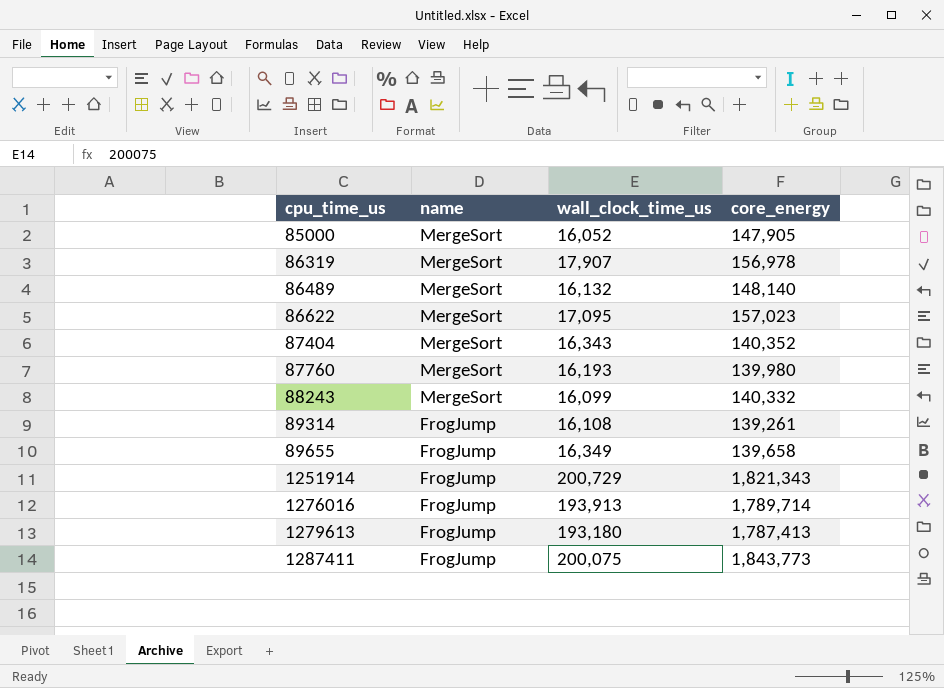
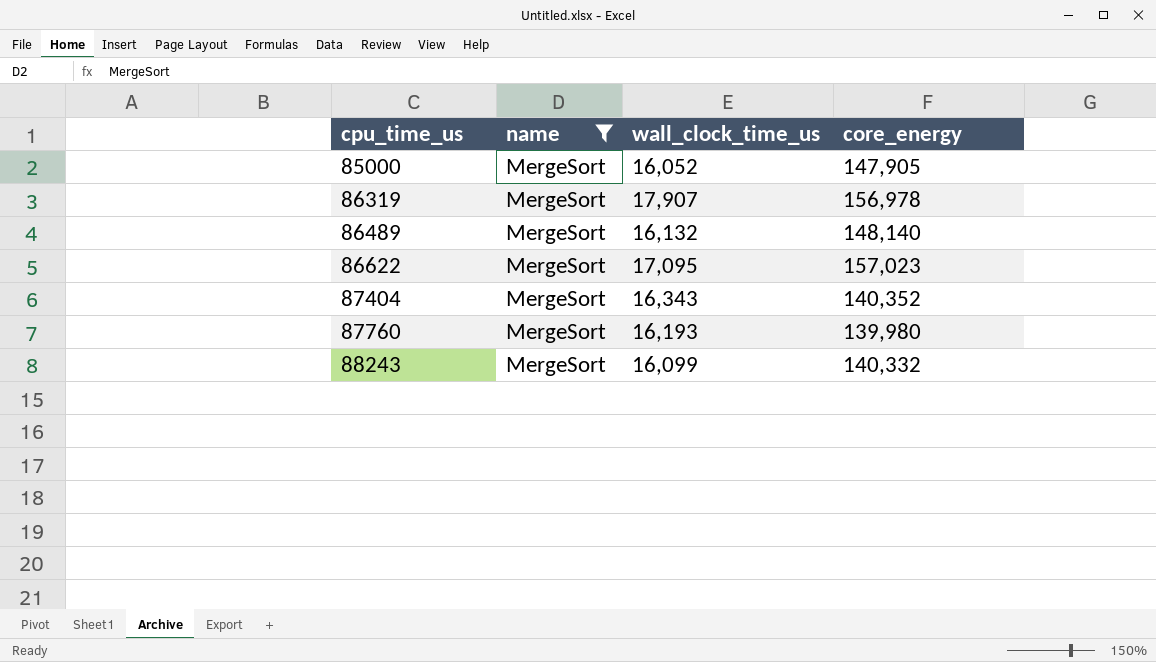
filter: none -> name = MergeSort

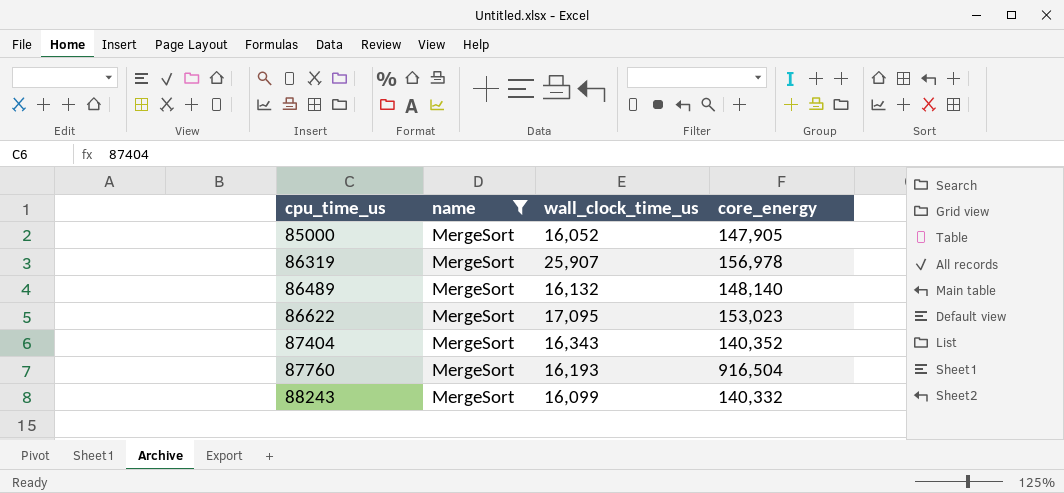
86319 | wall_clock_time_us: 17,907 -> 25,907
86622 | core_energy: 157,023 -> 153,023
87760 | core_energy: 139,980 -> 916,504

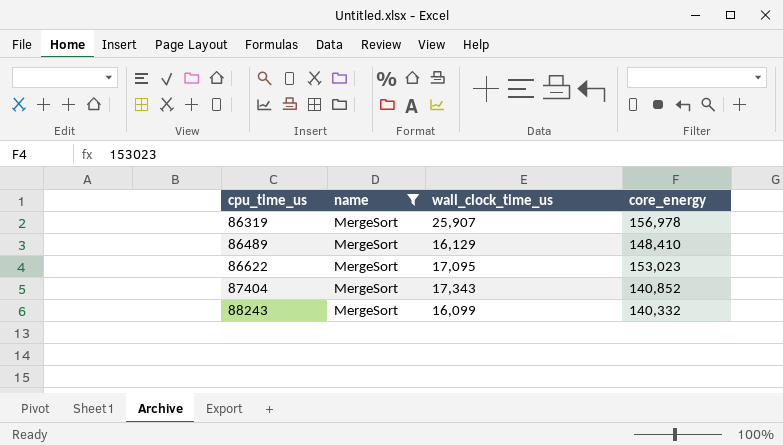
row 85000: MergeSort | 16,052 | 147,905 -> none
row 87760: MergeSort | 16,193 | 916,504 -> none
86489 | wall_clock_time_us: 16,132 -> 16,129
86489 | core_energy: 148,140 -> 148,410
87404 | wall_clock_time_us: 16,343 -> 17,343
87404 | core_energy: 140,352 -> 140,852

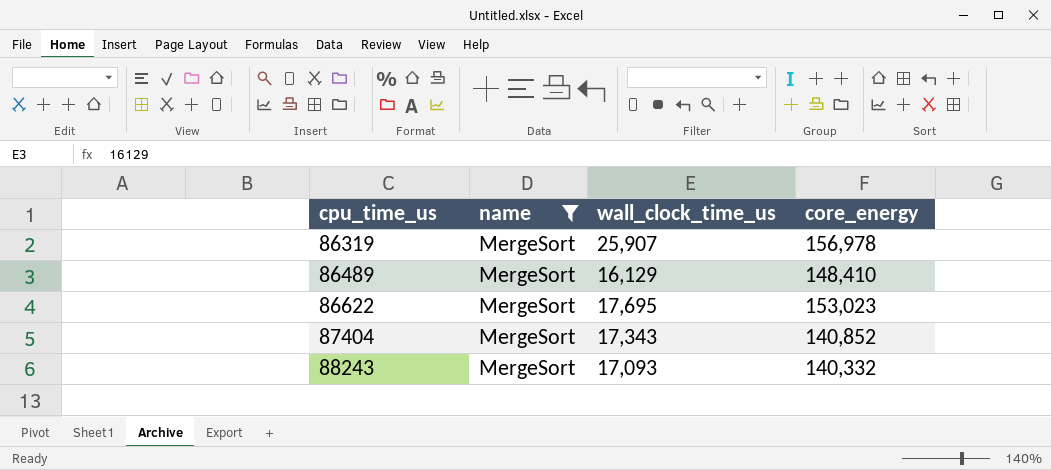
86622 | wall_clock_time_us: 17,095 -> 17,695
88243 | wall_clock_time_us: 16,099 -> 17,093

